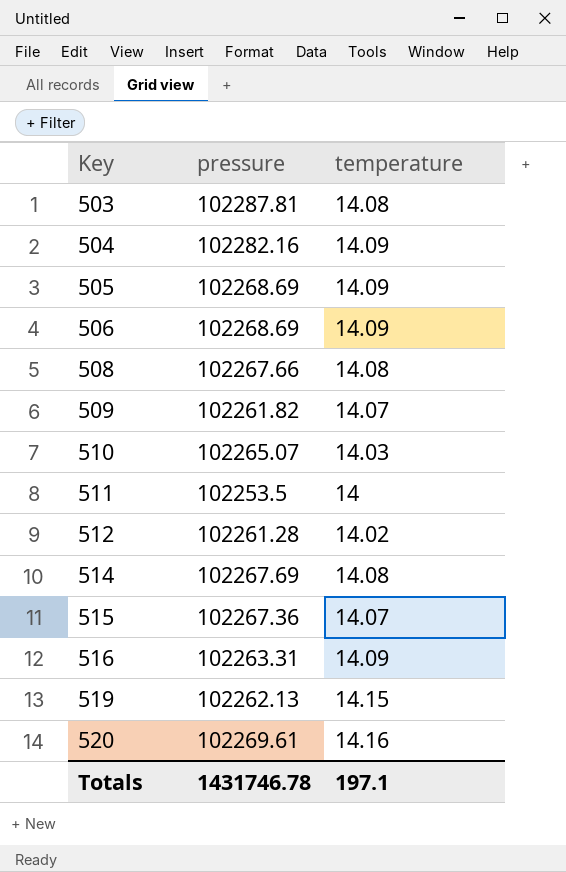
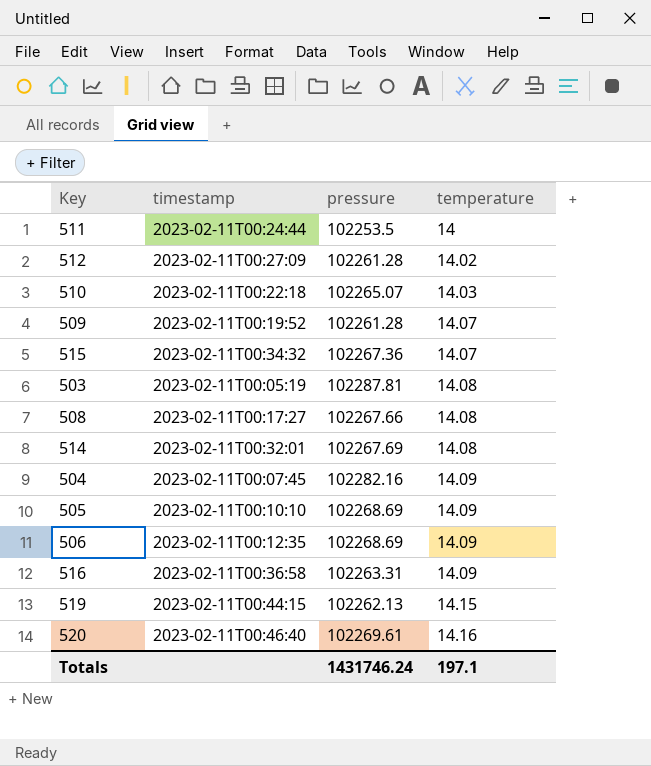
row order: Key ascending -> temperature ascending
column timestamp | position: none -> 2
509 | pressure: 102261.82 -> 102261.28
Totals | pressure: 1431746.78 -> 1431746.24

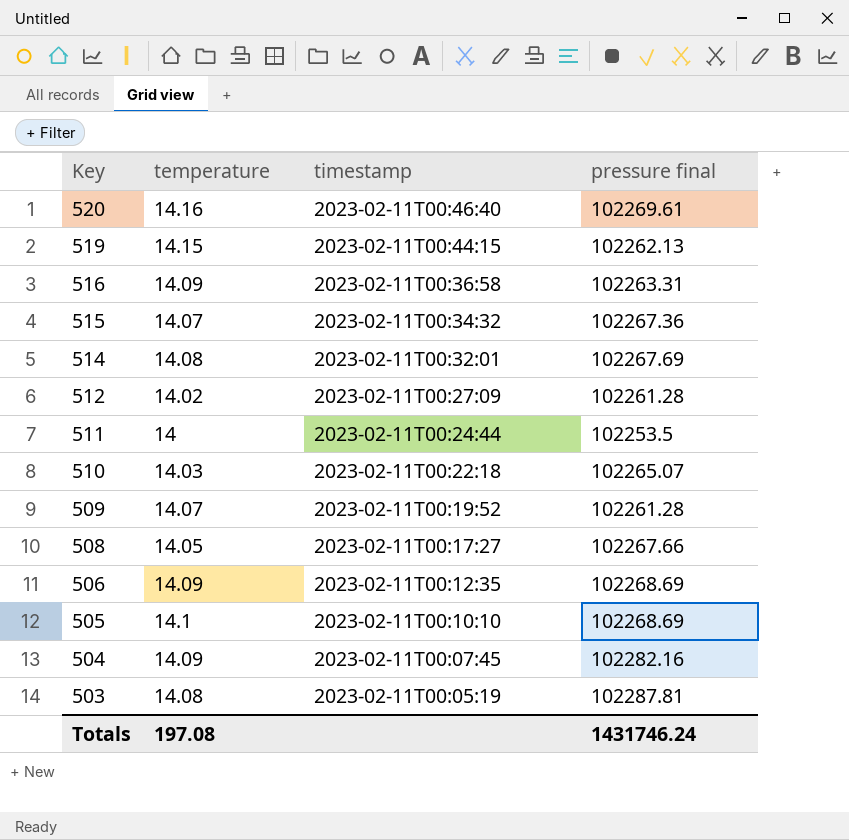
row order: temperature ascending -> Key descending
column temperature | position: 4 -> 2
column name: pressure -> pressure final
508 | temperature: 14.08 -> 14.05
505 | temperature: 14.09 -> 14.1
Totals | temperature: 197.1 -> 197.08

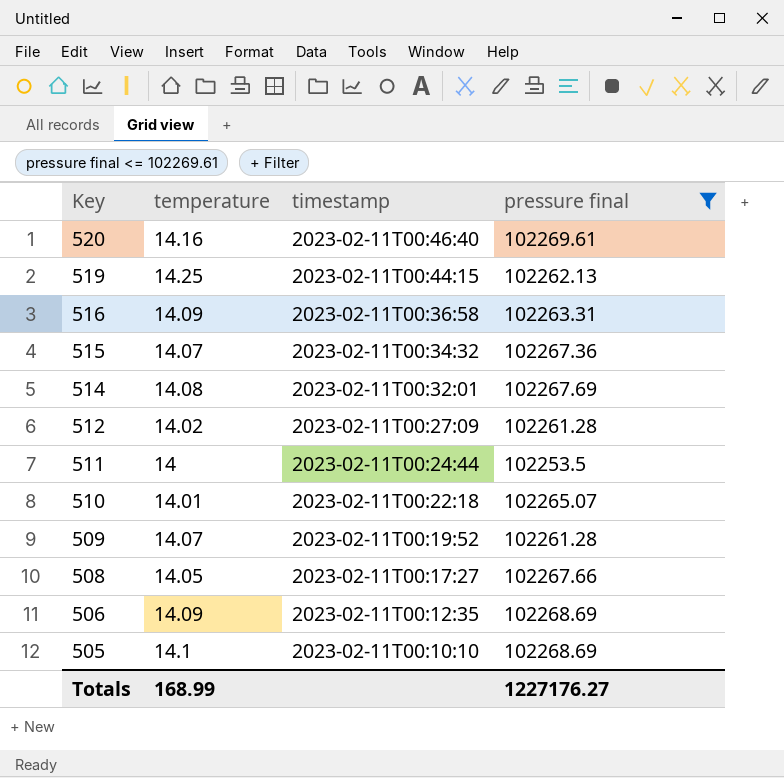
filter: none -> pressure final <= 102269.61
519 | temperature: 14.15 -> 14.25
510 | temperature: 14.03 -> 14.01
Totals | temperature: 197.08 -> 168.99
Totals | pressure final: 1431746.24 -> 1227176.27

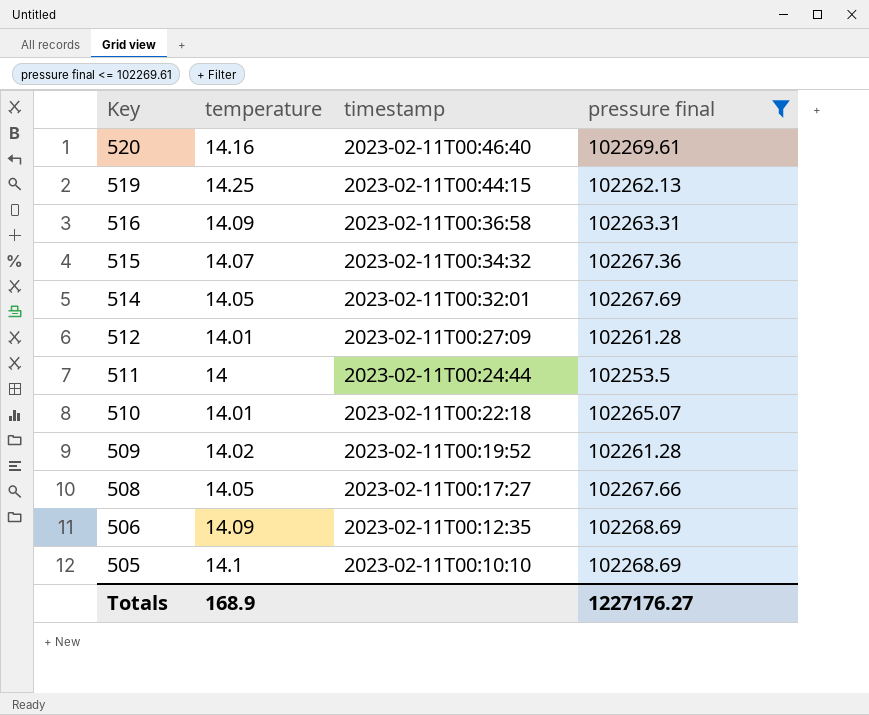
514 | temperature: 14.08 -> 14.05
512 | temperature: 14.02 -> 14.01
509 | temperature: 14.07 -> 14.02
Totals | temperature: 168.99 -> 168.9

